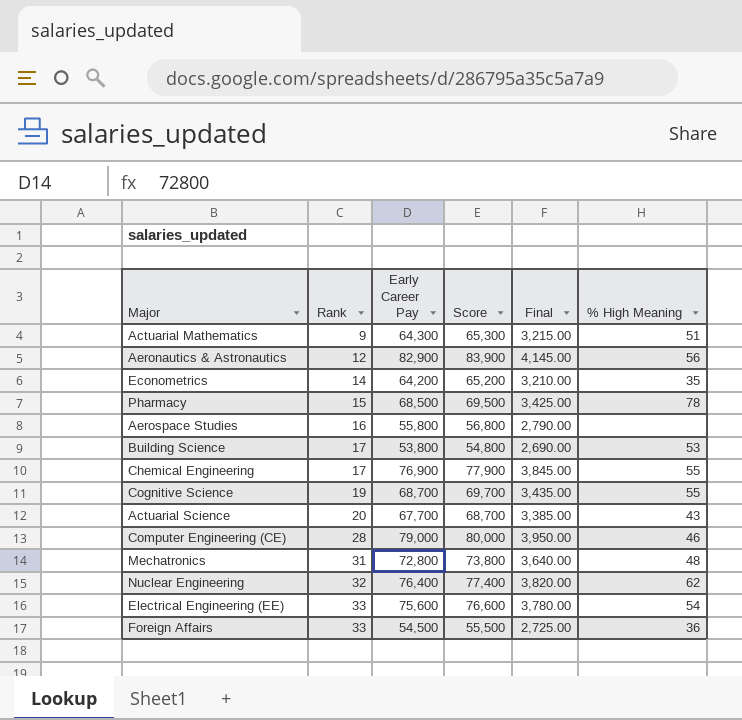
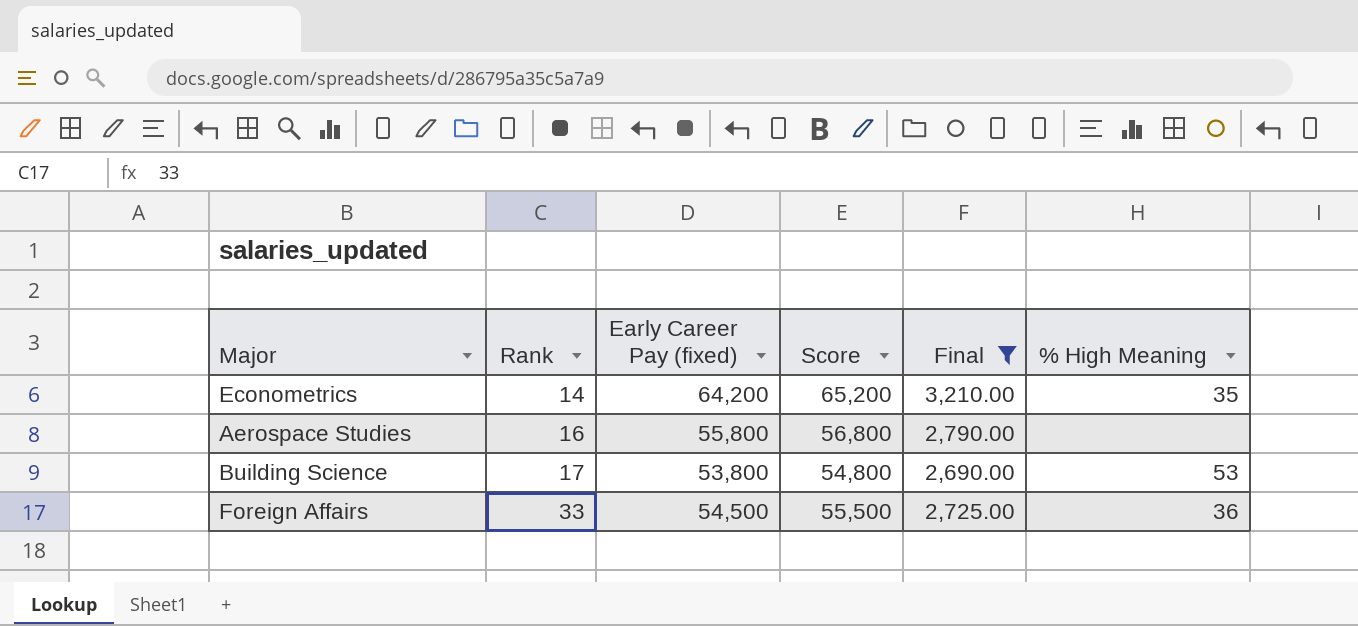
filter: none -> Final <= 3,210.00
column name: Early Career Pay -> Early Career Pay (fixed)

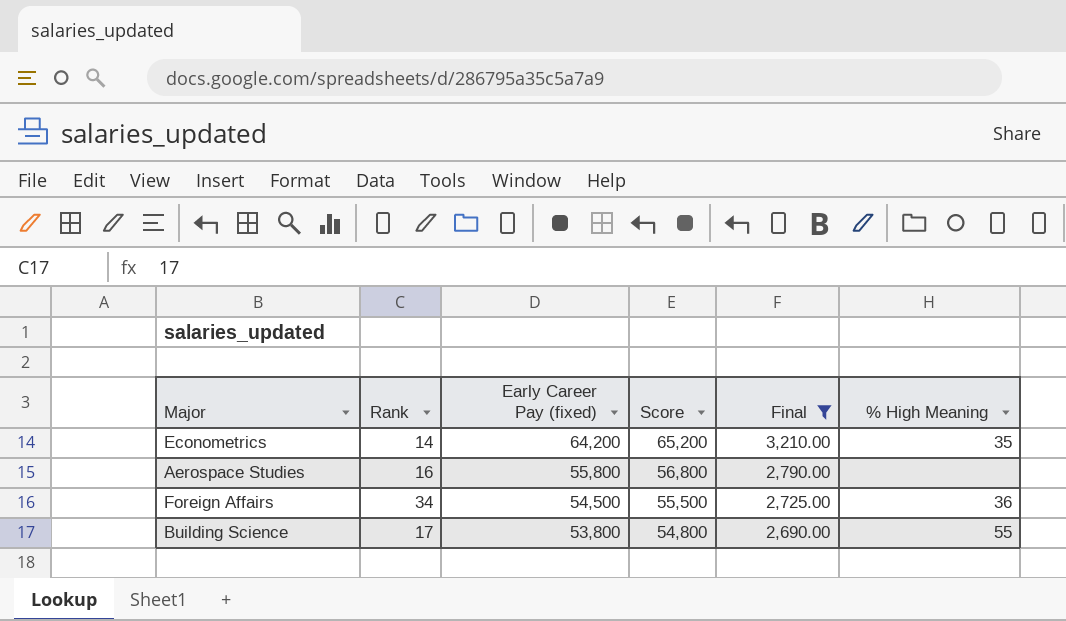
row order: Rank ascending -> Early Career Pay (fixed) descending
Foreign Affairs | Rank: 33 -> 34
Building Science | % High Meaning: 53 -> 55

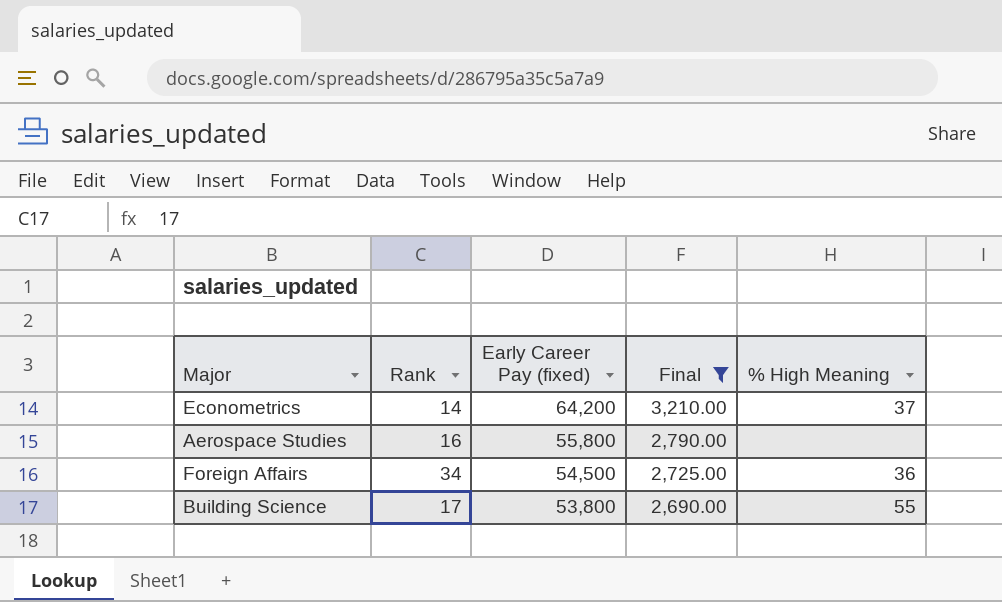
column Score | formula: [Early Career Pay (fixed)] + 1000 -> none
Econometrics | % High Meaning: 35 -> 37

